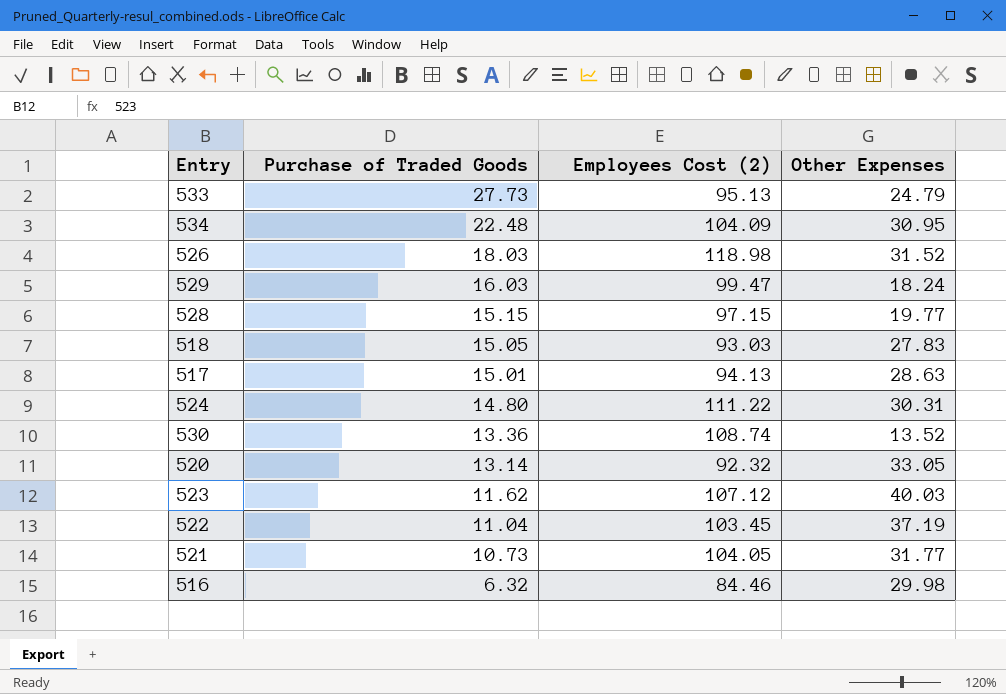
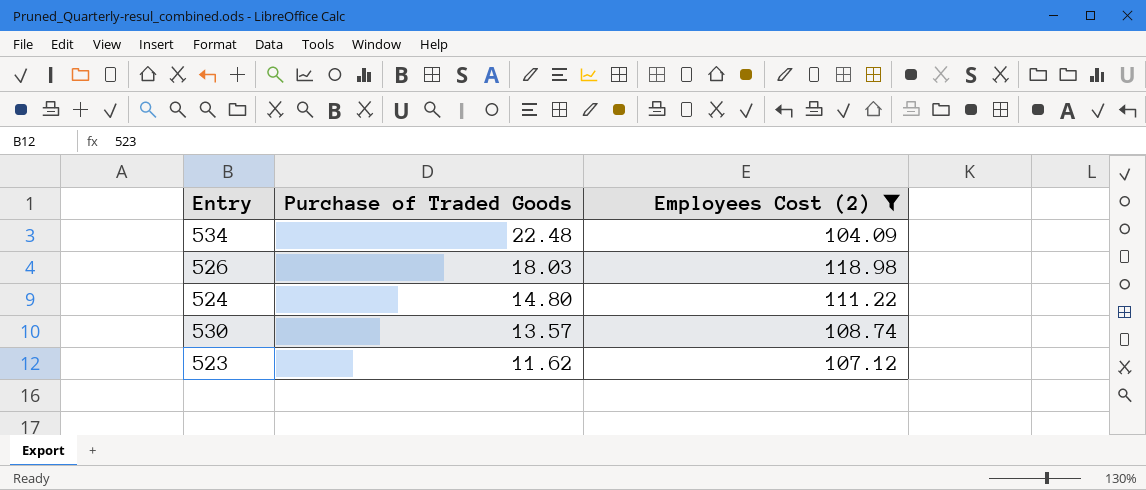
filter: none -> Employees Cost (2) >= 104.09
column Other Expenses | position: 4 -> none
530 | Purchase of Traded Goods: 13.36 -> 13.57

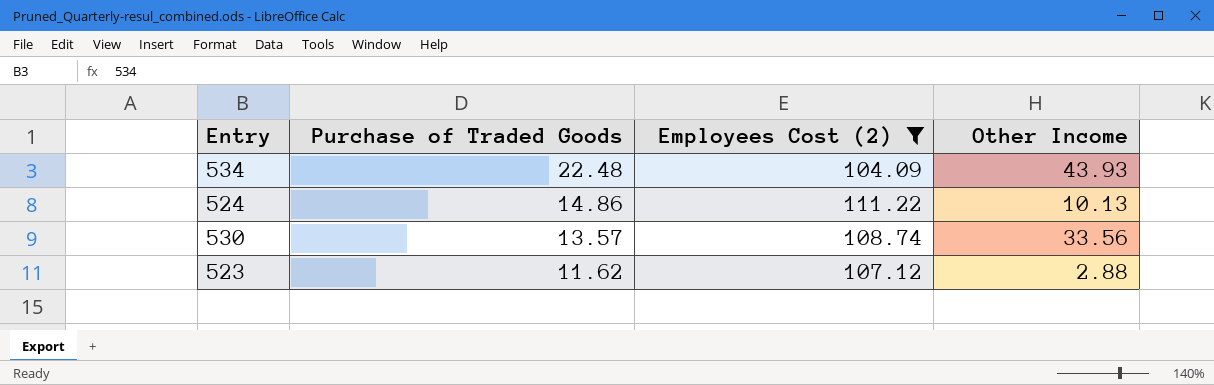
column Other Income | position: none -> 4
row 526: 18.03 | 118.98 -> none
524 | Purchase of Traded Goods: 14.80 -> 14.86

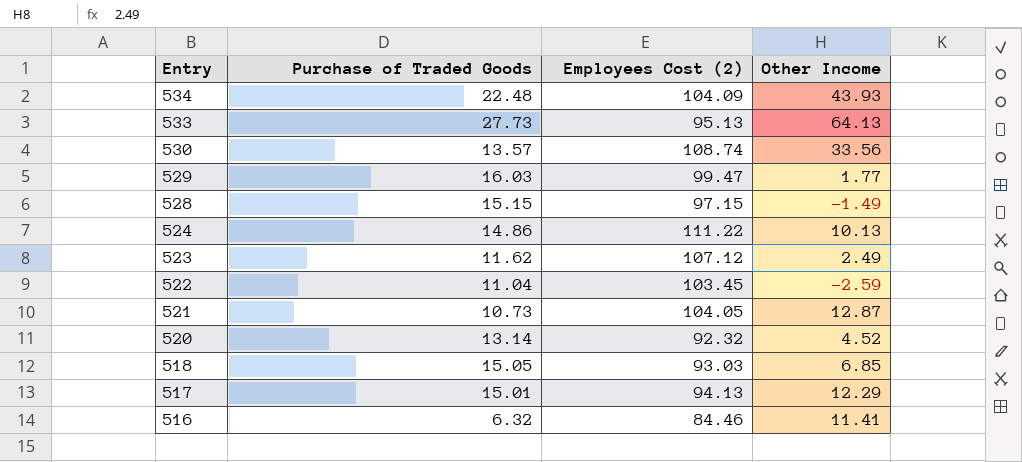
filter: Employees Cost (2) >= 104.09 -> none
row order: Purchase of Traded Goods descending -> Entry descending
523 | Other Income: 2.88 -> 2.49

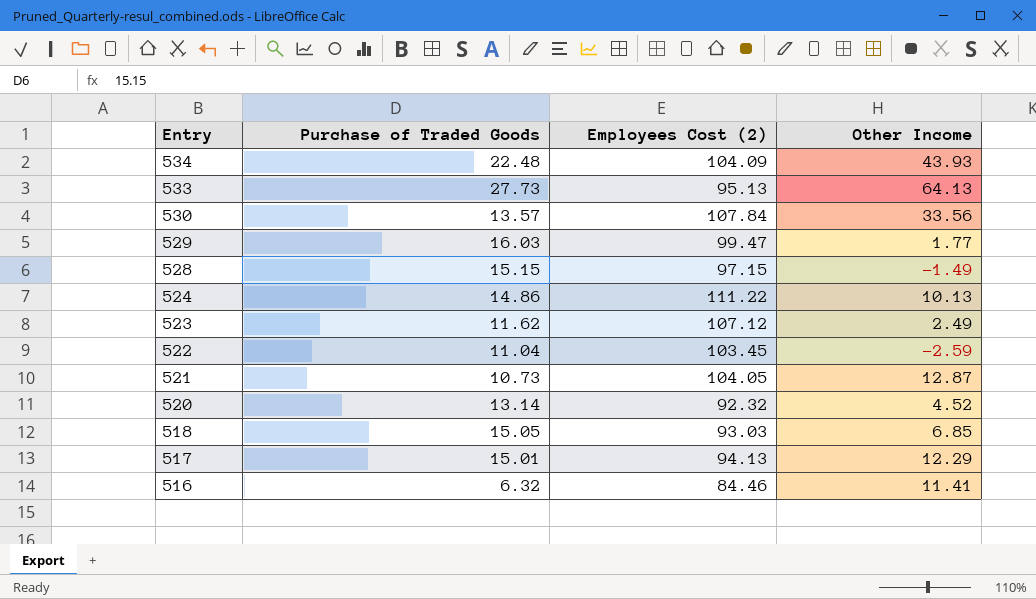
530 | Employees Cost (2): 108.74 -> 107.84

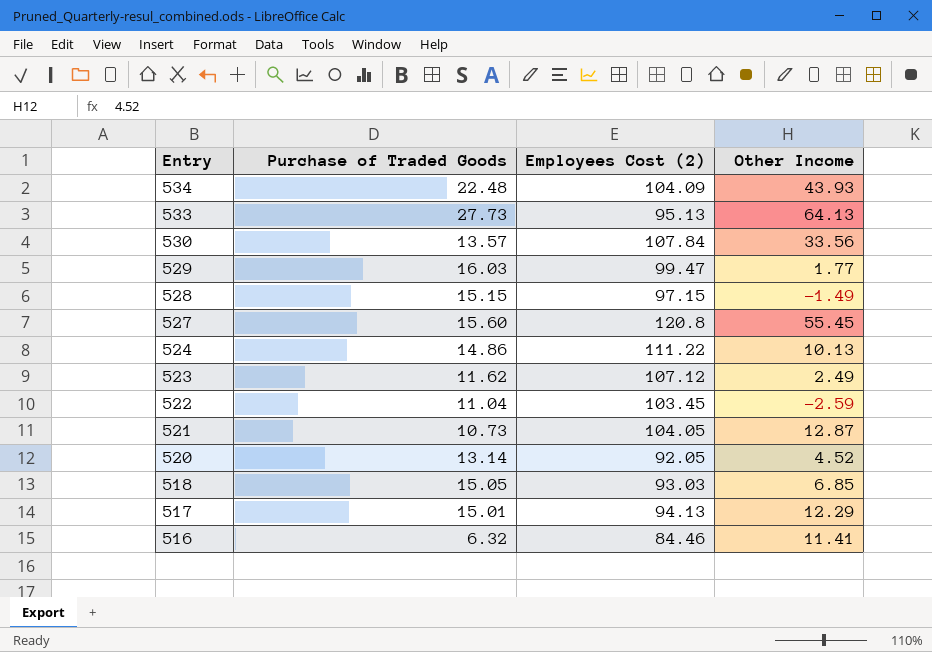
row 527: none -> 15.60 | 120.8 | 55.45
520 | Employees Cost (2): 92.32 -> 92.05

